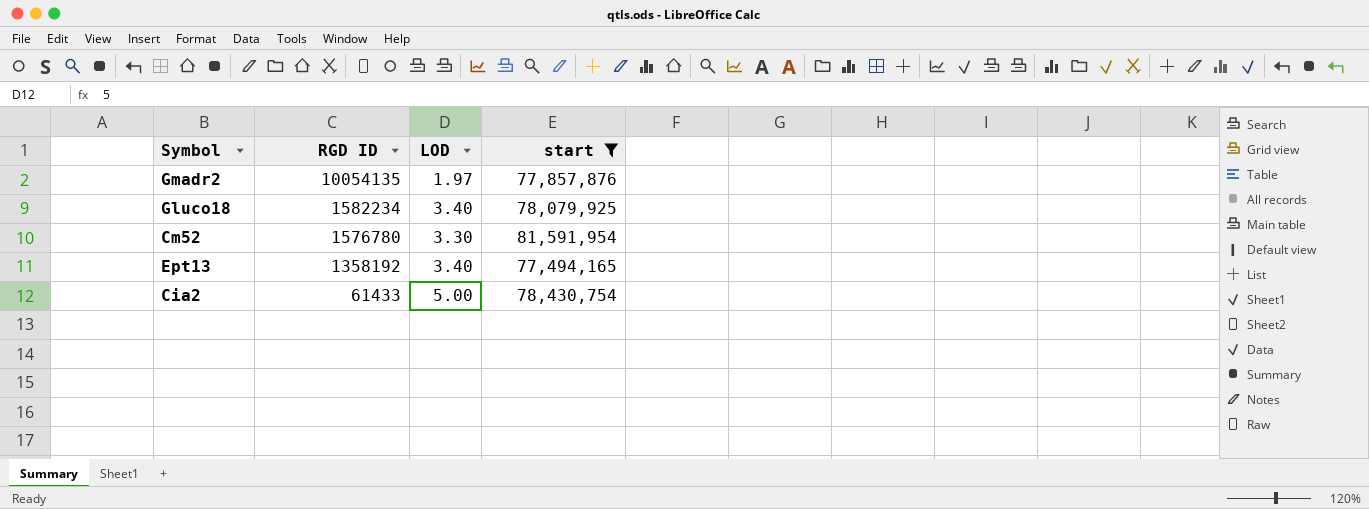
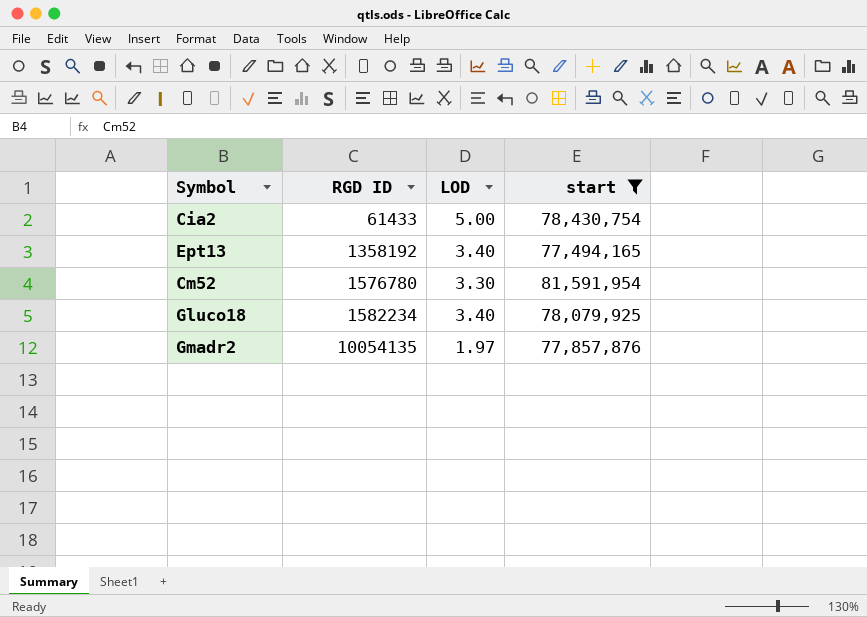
row order: RGD ID descending -> RGD ID ascending

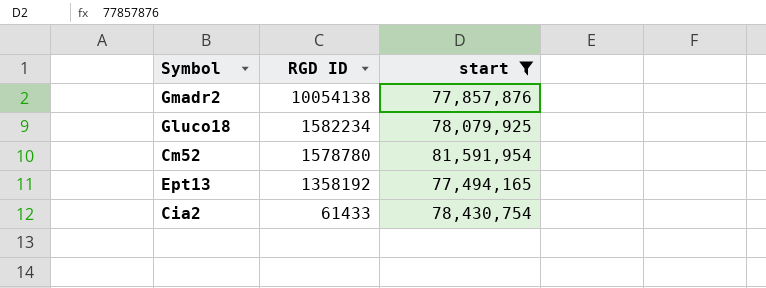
row order: RGD ID ascending -> RGD ID descending
column LOD | position: 3 -> none
Gmadr2 | RGD ID: 10054135 -> 10054138
Cm52 | RGD ID: 1576780 -> 1578780

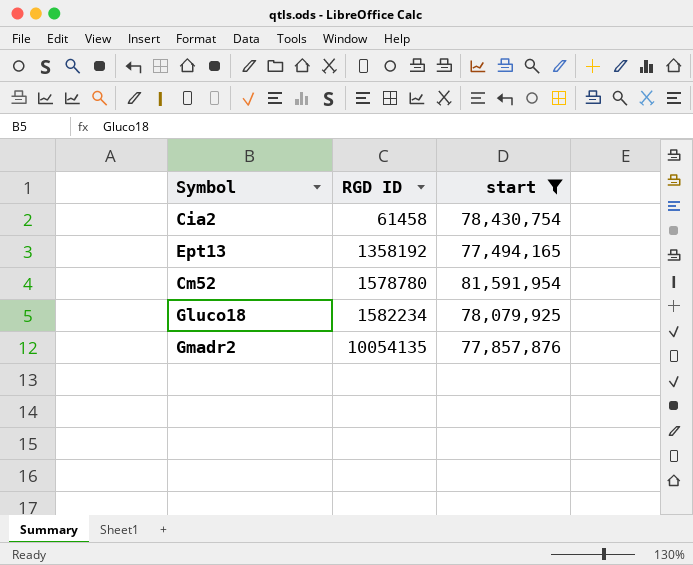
row order: RGD ID descending -> RGD ID ascending
Cia2 | RGD ID: 61433 -> 61458
Gmadr2 | RGD ID: 10054138 -> 10054135

